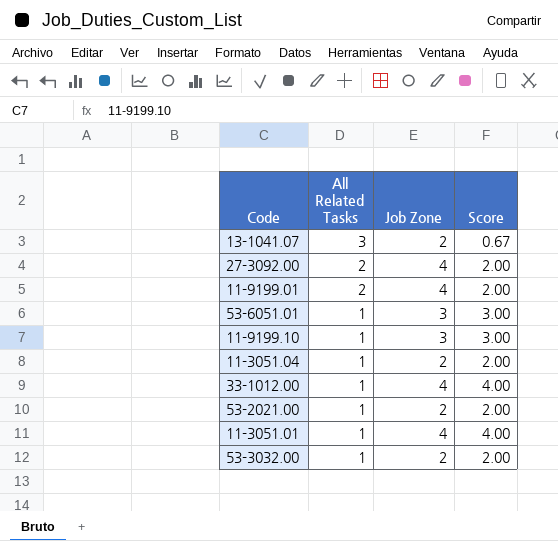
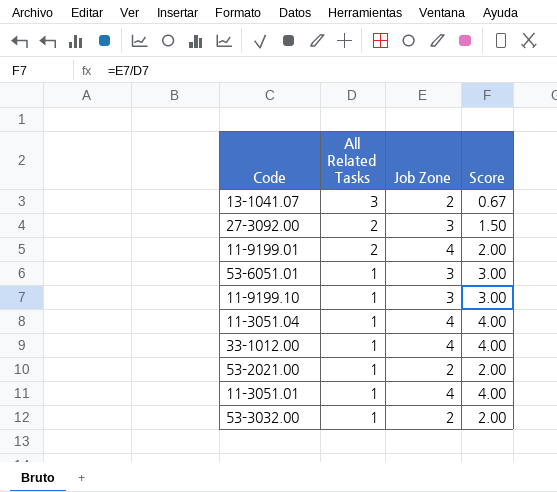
27-3092.00 | Job Zone: 4 -> 3
27-3092.00 | Score: 2.00 -> 1.50
11-3051.04 | Job Zone: 2 -> 4
11-3051.04 | Score: 2.00 -> 4.00

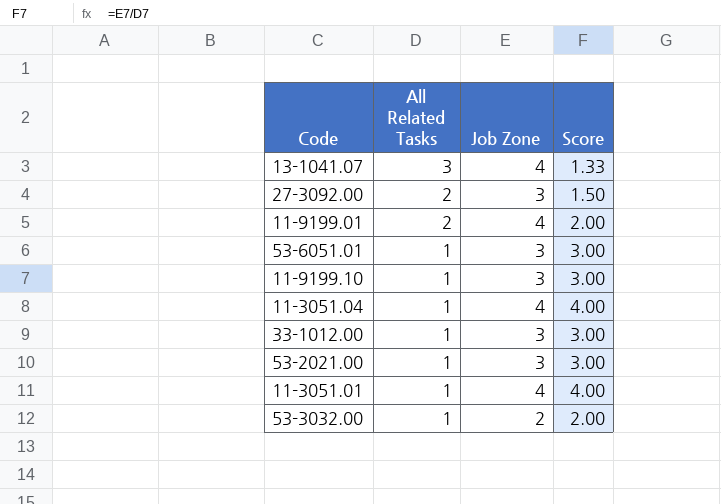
13-1041.07 | Job Zone: 2 -> 4
13-1041.07 | Score: 0.67 -> 1.33
33-1012.00 | Job Zone: 4 -> 3
33-1012.00 | Score: 4.00 -> 3.00
53-2021.00 | Job Zone: 2 -> 3
53-2021.00 | Score: 2.00 -> 3.00

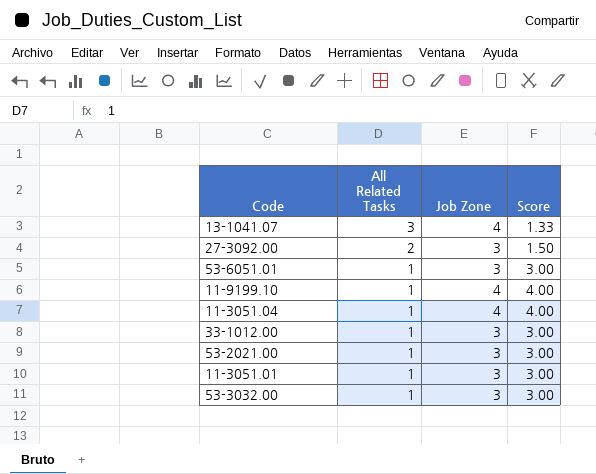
row 11-9199.01: 2 | 4 | 2.00 -> none
11-9199.10 | Job Zone: 3 -> 4
11-9199.10 | Score: 3.00 -> 4.00
11-3051.01 | Job Zone: 4 -> 3
11-3051.01 | Score: 4.00 -> 3.00
53-3032.00 | Job Zone: 2 -> 3
53-3032.00 | Score: 2.00 -> 3.00

